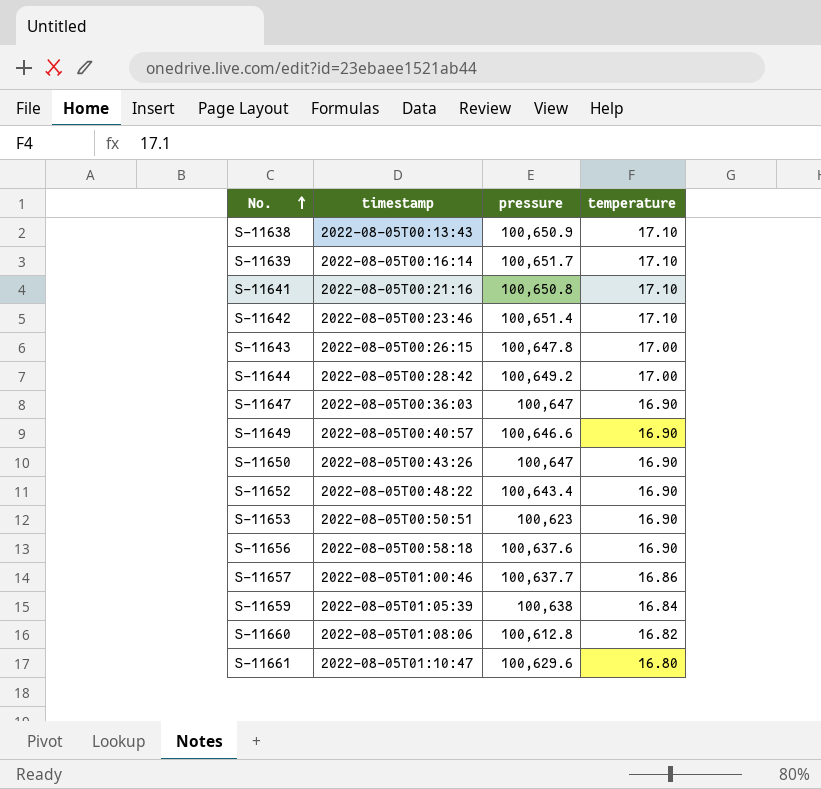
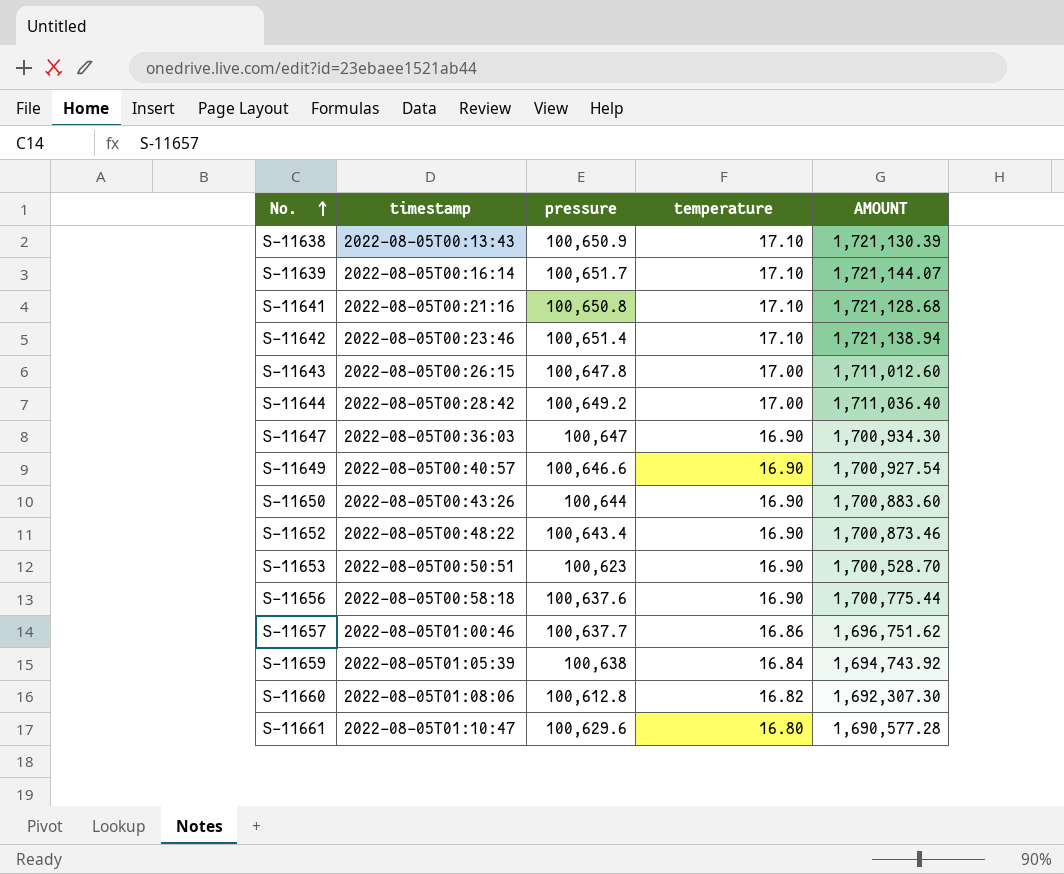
column AMOUNT | formula: none -> [pressure] * [temperature]
S-11650 | pressure: 100,647 -> 100,644

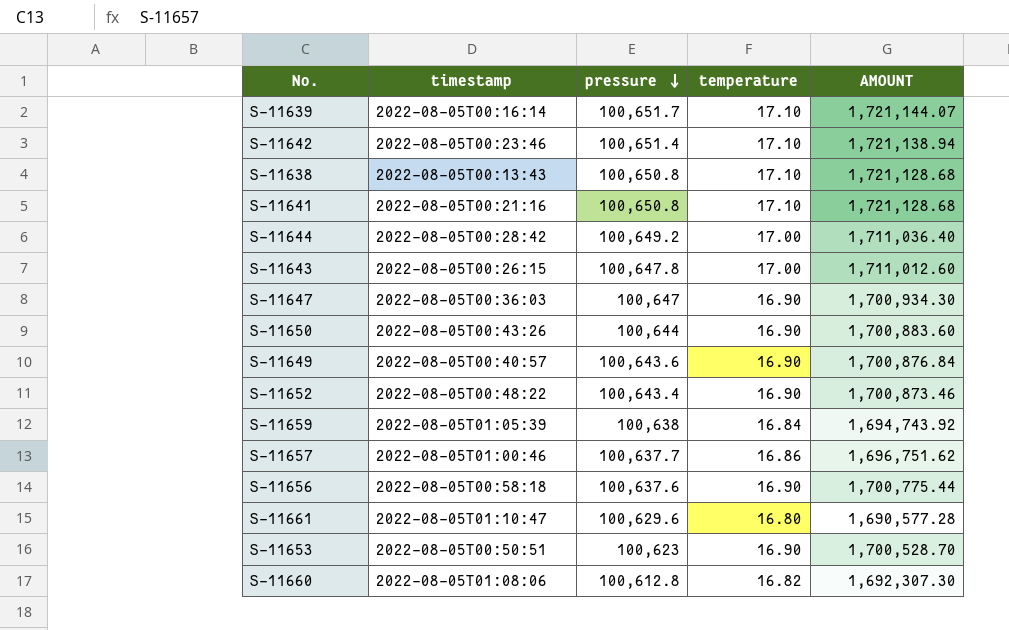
row order: No. ascending -> pressure descending
S-11638 | pressure: 100,650.9 -> 100,650.8
S-11638 | AMOUNT: 1,721,130.39 -> 1,721,128.68
S-11649 | pressure: 100,646.6 -> 100,643.6
S-11649 | AMOUNT: 1,700,927.54 -> 1,700,876.84

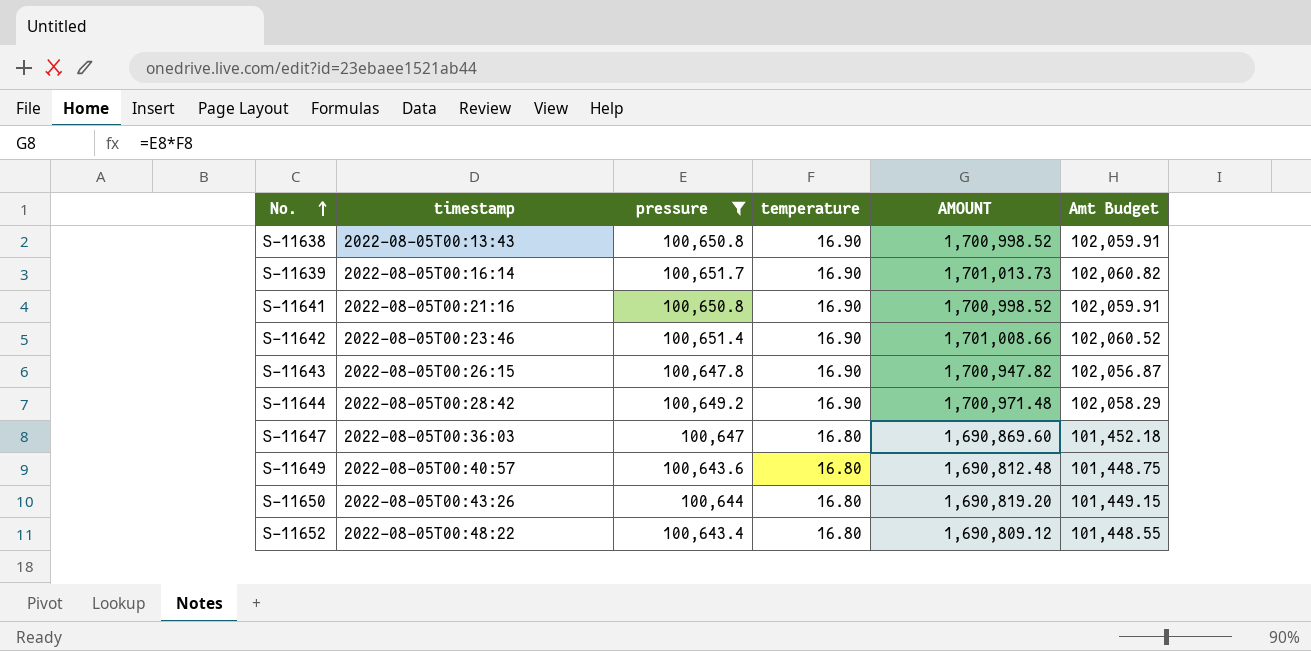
filter: none -> pressure >= 100,643.4
row order: pressure descending -> No. ascending
column Amt Budget | formula: none -> [AMOUNT] * 0.06
S-11638 | temperature: 17.10 -> 16.90
S-11638 | AMOUNT: 1,721,128.68 -> 1,700,998.52
S-11639 | temperature: 17.10 -> 16.90
S-11639 | AMOUNT: 1,721,144.07 -> 1,701,013.73
S-11641 | temperature: 17.10 -> 16.90
S-11641 | AMOUNT: 1,721,128.68 -> 1,700,998.52
S-11642 | temperature: 17.10 -> 16.90
S-11642 | AMOUNT: 1,721,138.94 -> 1,701,008.66
S-11643 | temperature: 17.00 -> 16.90
S-11643 | AMOUNT: 1,711,012.60 -> 1,700,947.82
S-11644 | temperature: 17.00 -> 16.90
S-11644 | AMOUNT: 1,711,036.40 -> 1,700,971.48
S-11647 | temperature: 16.90 -> 16.80
S-11647 | AMOUNT: 1,700,934.30 -> 1,690,869.60
S-11649 | temperature: 16.90 -> 16.80
S-11649 | AMOUNT: 1,700,876.84 -> 1,690,812.48
S-11650 | temperature: 16.90 -> 16.80
S-11650 | AMOUNT: 1,700,883.60 -> 1,690,819.20
S-11652 | temperature: 16.90 -> 16.80
S-11652 | AMOUNT: 1,700,873.46 -> 1,690,809.12

